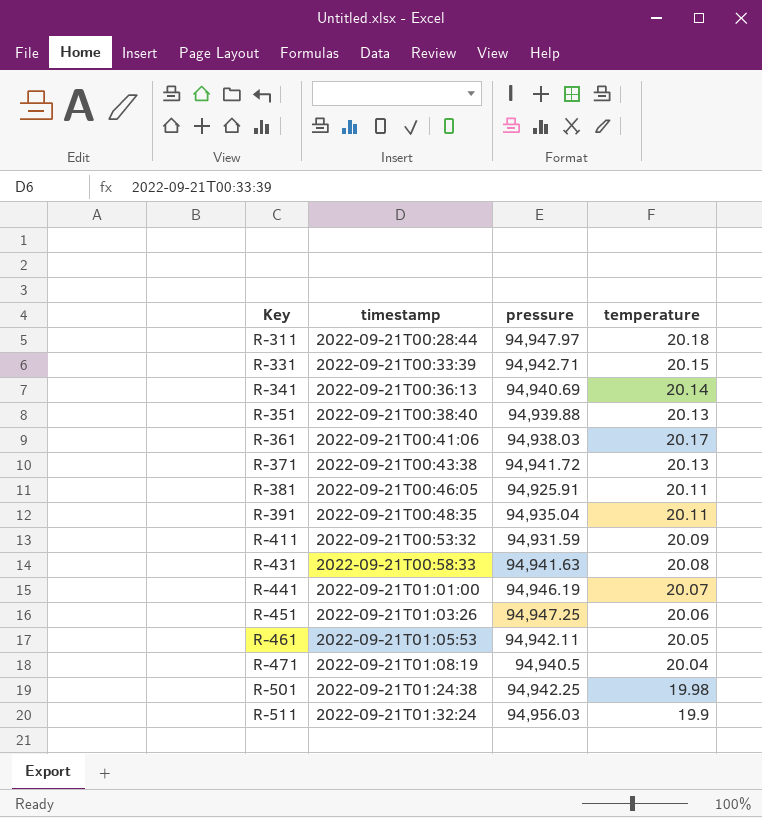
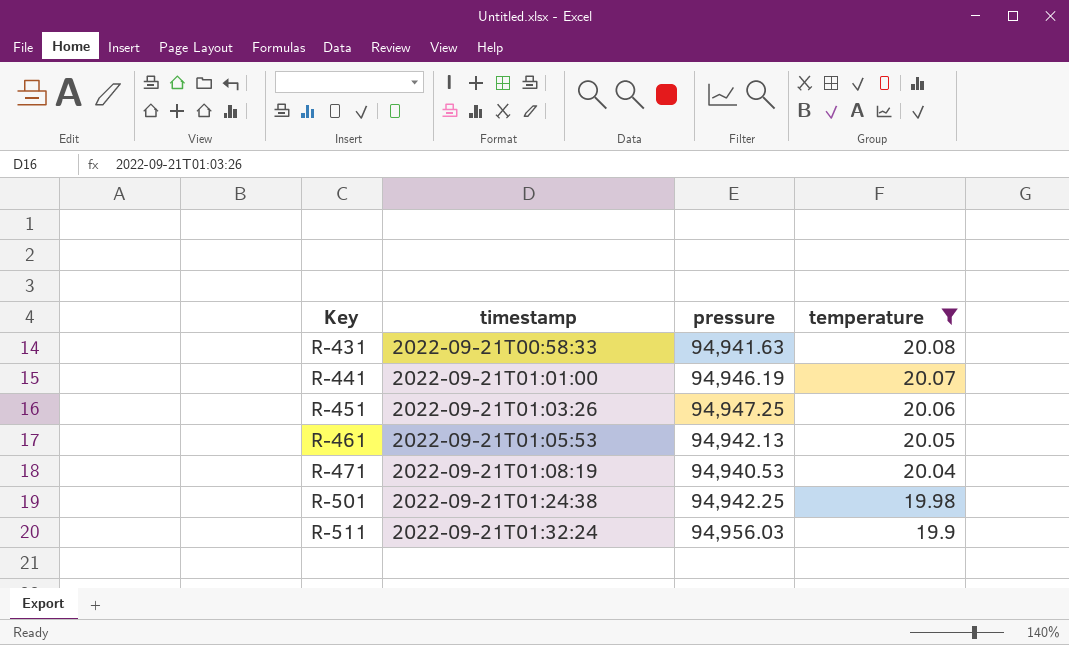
filter: none -> temperature <= 20.08
R-461 | pressure: 94,942.11 -> 94,942.13
R-471 | pressure: 94,940.5 -> 94,940.53

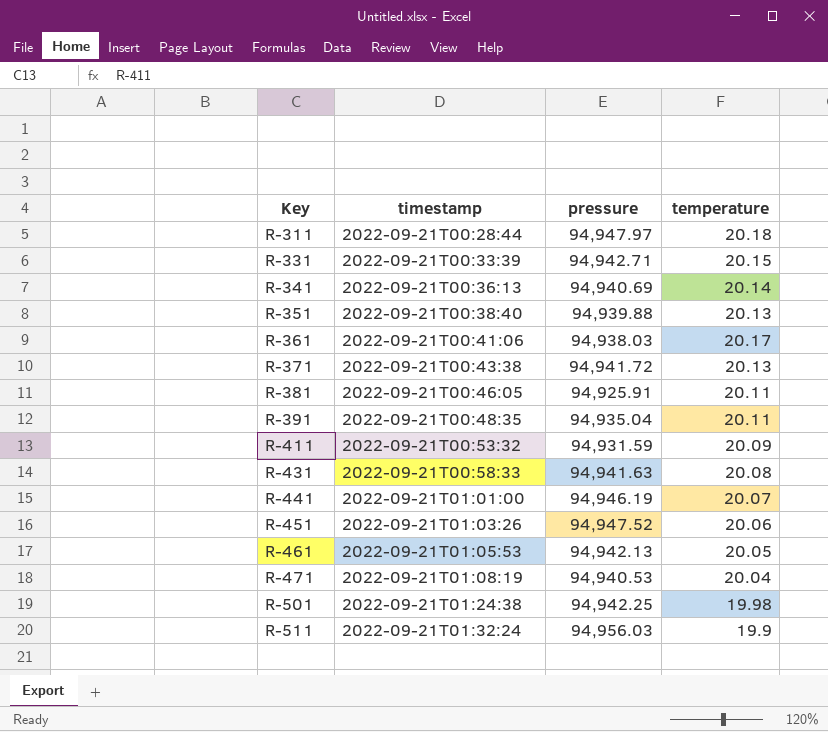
filter: temperature <= 20.08 -> none
R-451 | pressure: 94,947.25 -> 94,947.52

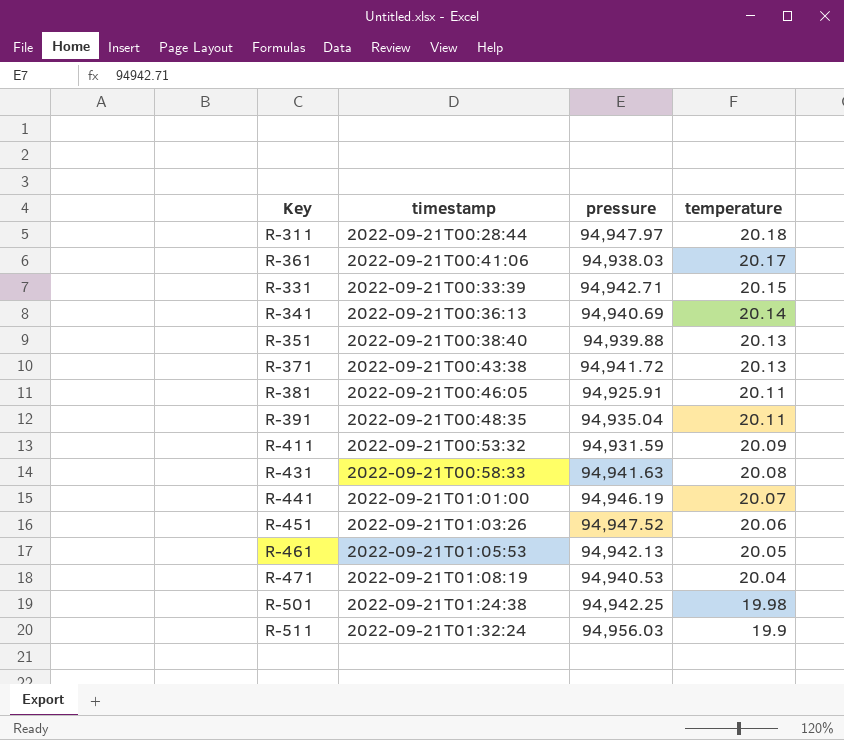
row order: Key ascending -> temperature descending

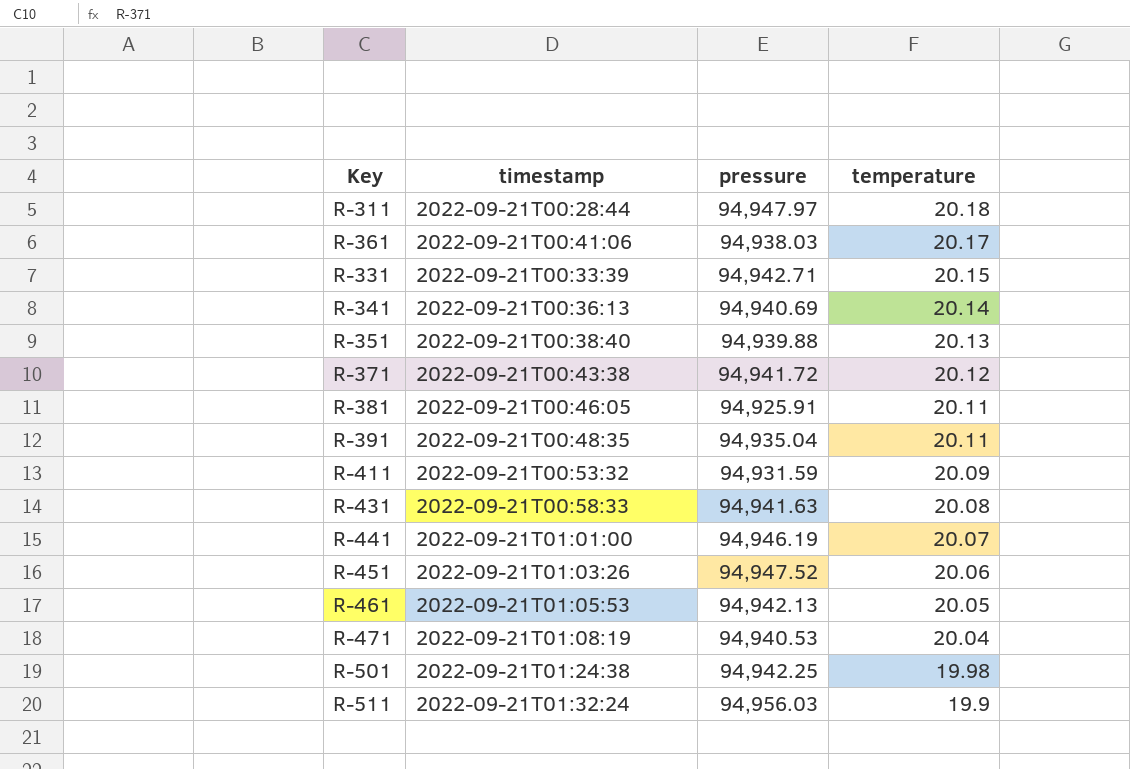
R-371 | temperature: 20.13 -> 20.12

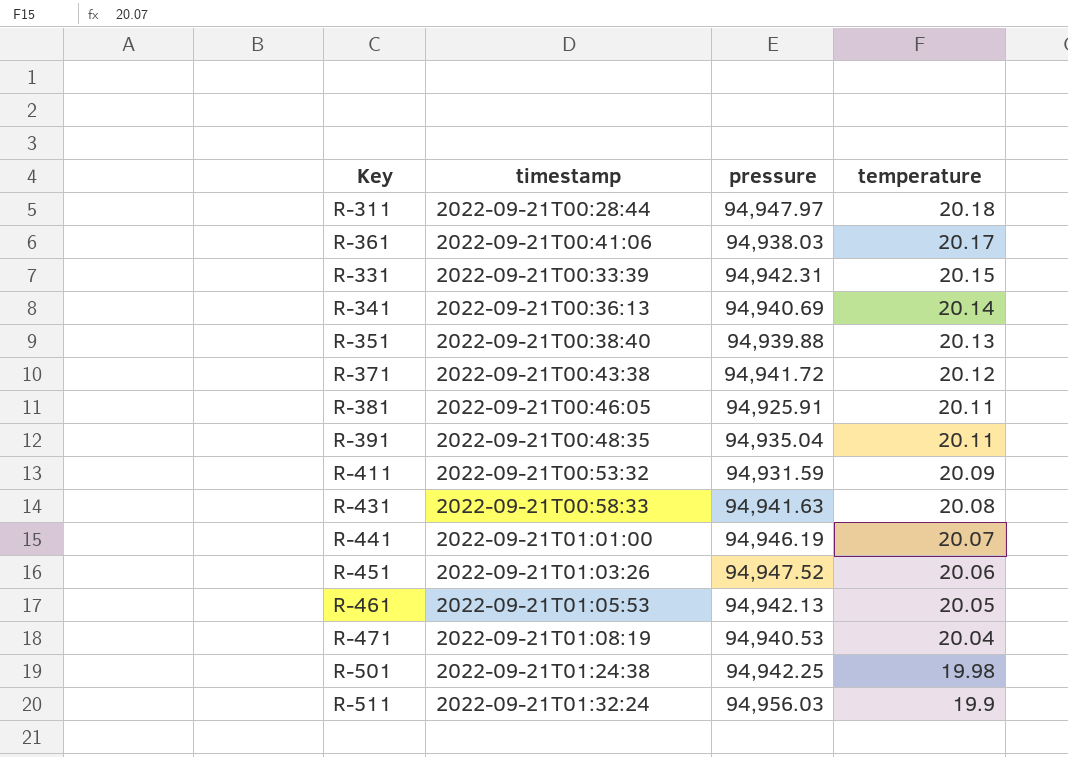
R-331 | pressure: 94,942.71 -> 94,942.31

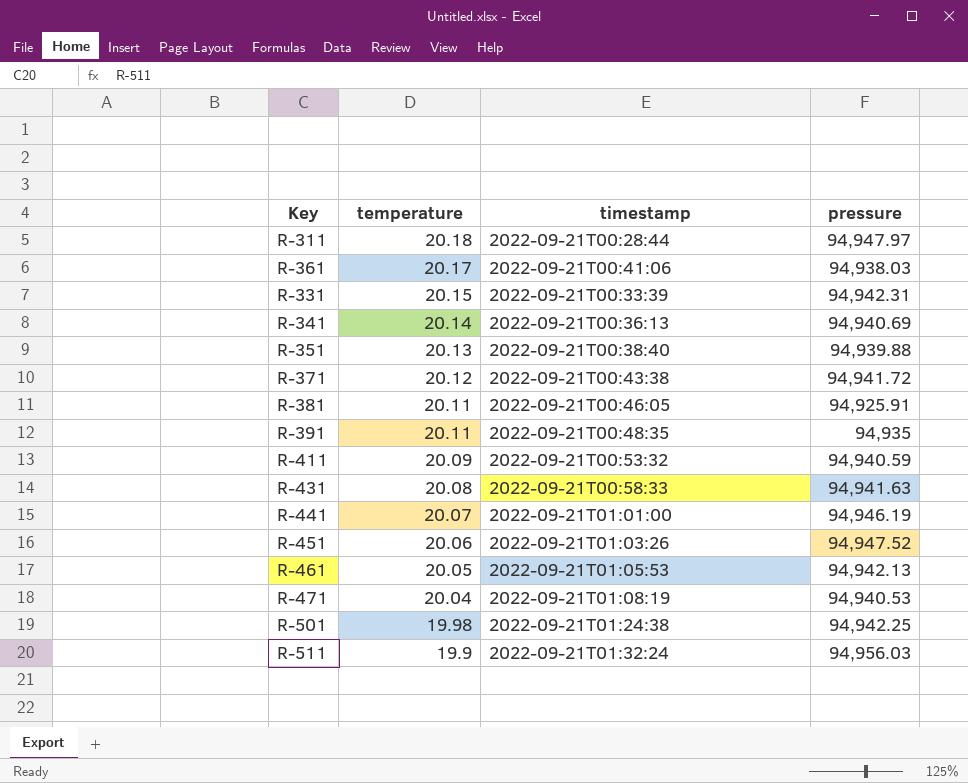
column temperature | position: 4 -> 2
R-391 | pressure: 94,935.04 -> 94,935
R-411 | pressure: 94,931.59 -> 94,940.59

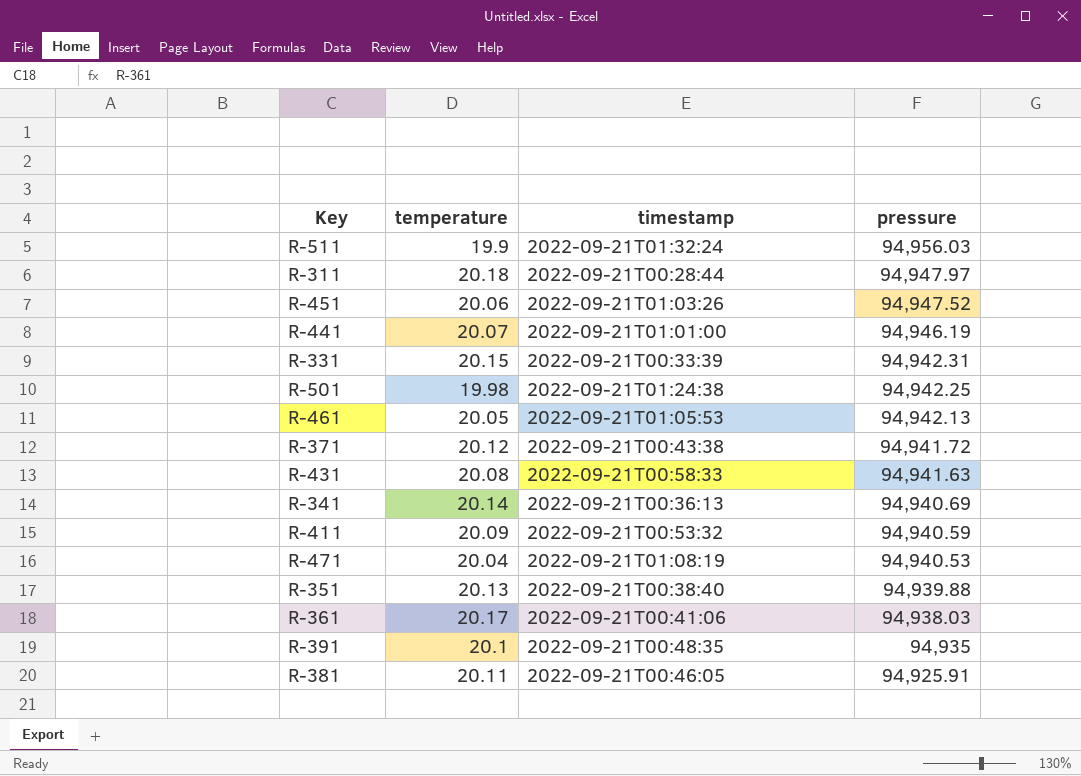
row order: temperature descending -> pressure descending
R-391 | temperature: 20.11 -> 20.1

